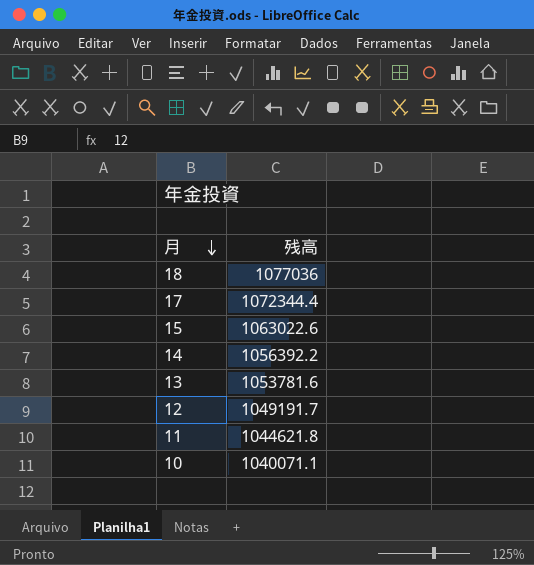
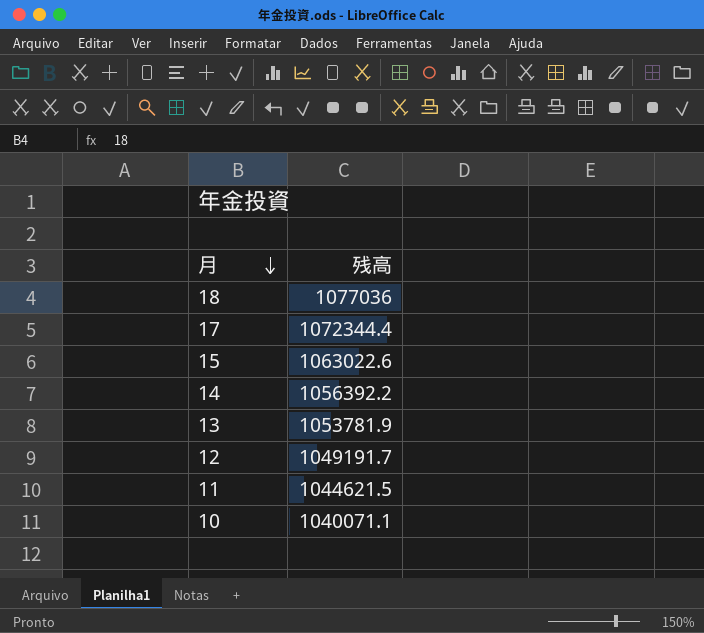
13 | 残高: 1053781.6 -> 1053781.9
11 | 残高: 1044621.8 -> 1044621.5

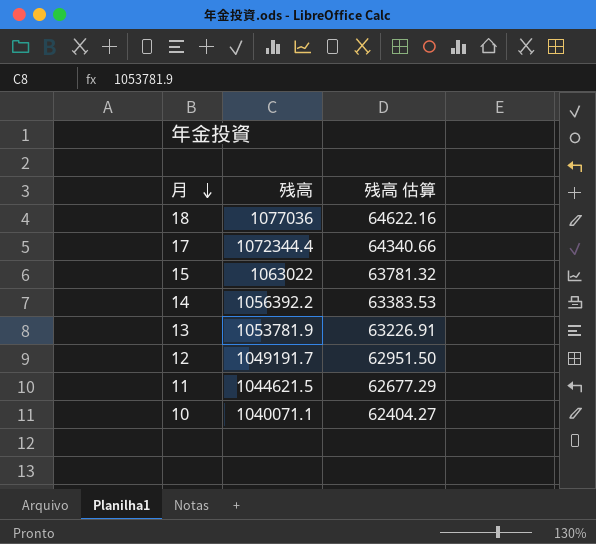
column 残高 估算 | formula: none -> [残高] * 0.06
15 | 残高: 1063022.6 -> 1063022

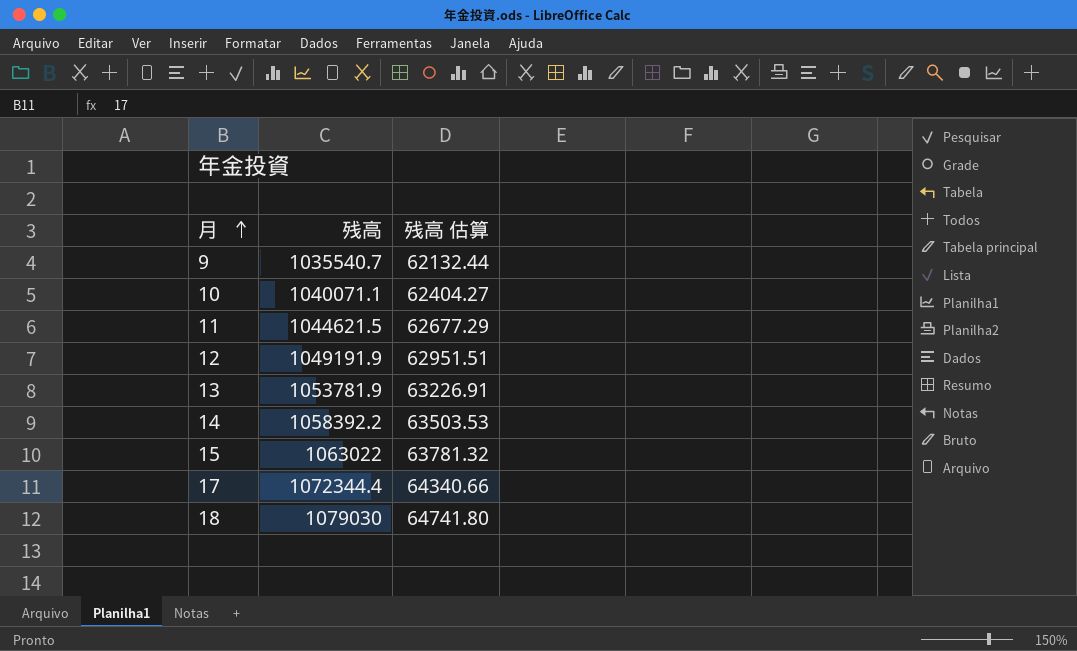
row order: 月 descending -> 月 ascending
row 9: none -> 1035540.7 | 62132.44
12 | 残高: 1049191.7 -> 1049191.9
12 | 残高 估算: 62951.50 -> 62951.51
14 | 残高: 1056392.2 -> 1058392.2
14 | 残高 估算: 63383.53 -> 63503.53
18 | 残高: 1077036 -> 1079030
18 | 残高 估算: 64622.16 -> 64741.80

